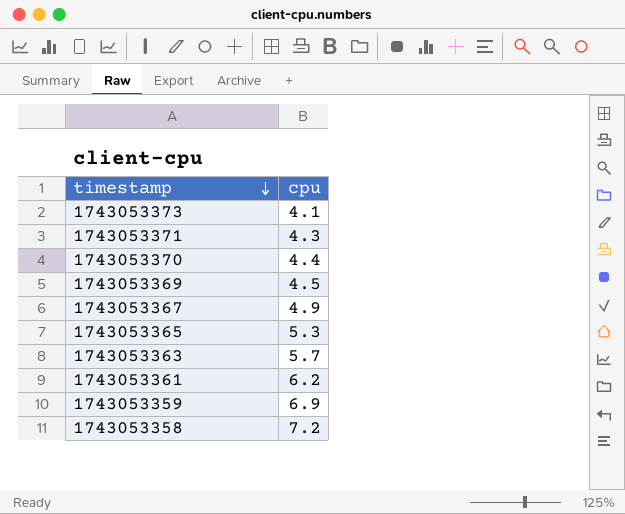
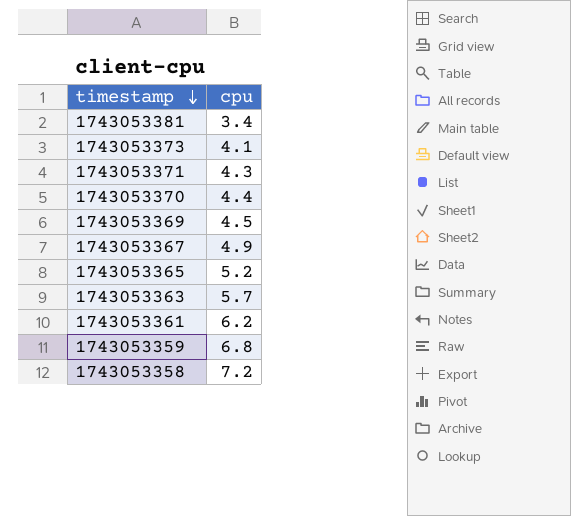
row 1743053381: none -> 3.4
1743053365 | cpu: 5.3 -> 5.2
1743053359 | cpu: 6.9 -> 6.8

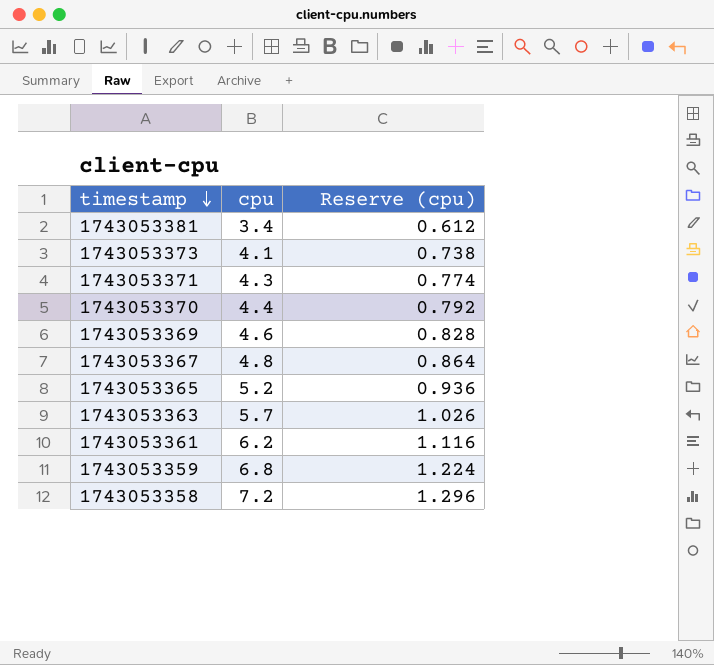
column Reserve (cpu) | formula: none -> [cpu] * 0.18
1743053369 | cpu: 4.5 -> 4.6
1743053367 | cpu: 4.9 -> 4.8

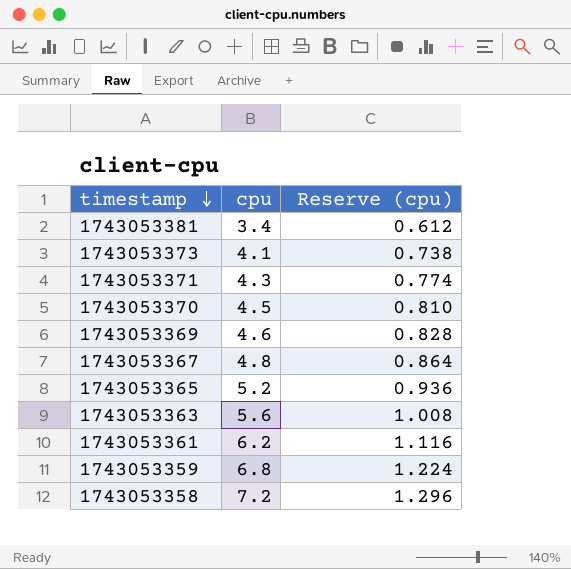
1743053370 | cpu: 4.4 -> 4.5
1743053370 | Reserve (cpu): 0.792 -> 0.810
1743053363 | cpu: 5.7 -> 5.6
1743053363 | Reserve (cpu): 1.026 -> 1.008

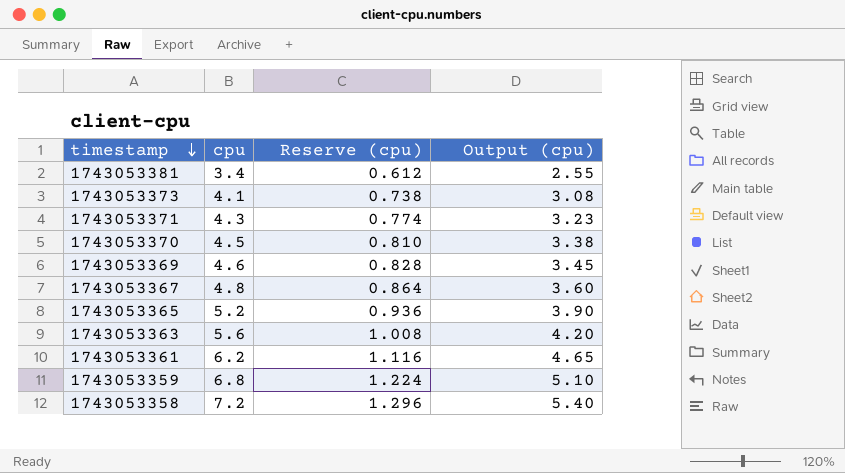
column Output (cpu) | formula: none -> [cpu] * 0.75

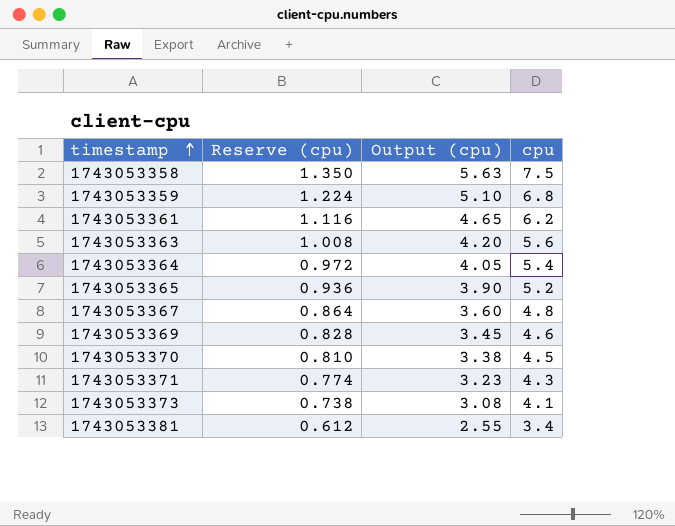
row order: timestamp descending -> timestamp ascending
column cpu | position: 2 -> 4
1743053358 | Reserve (cpu): 1.296 -> 1.350
1743053358 | Output (cpu): 5.40 -> 5.63
1743053358 | cpu: 7.2 -> 7.5
row 1743053364: none -> 0.972 | 4.05 | 5.4

